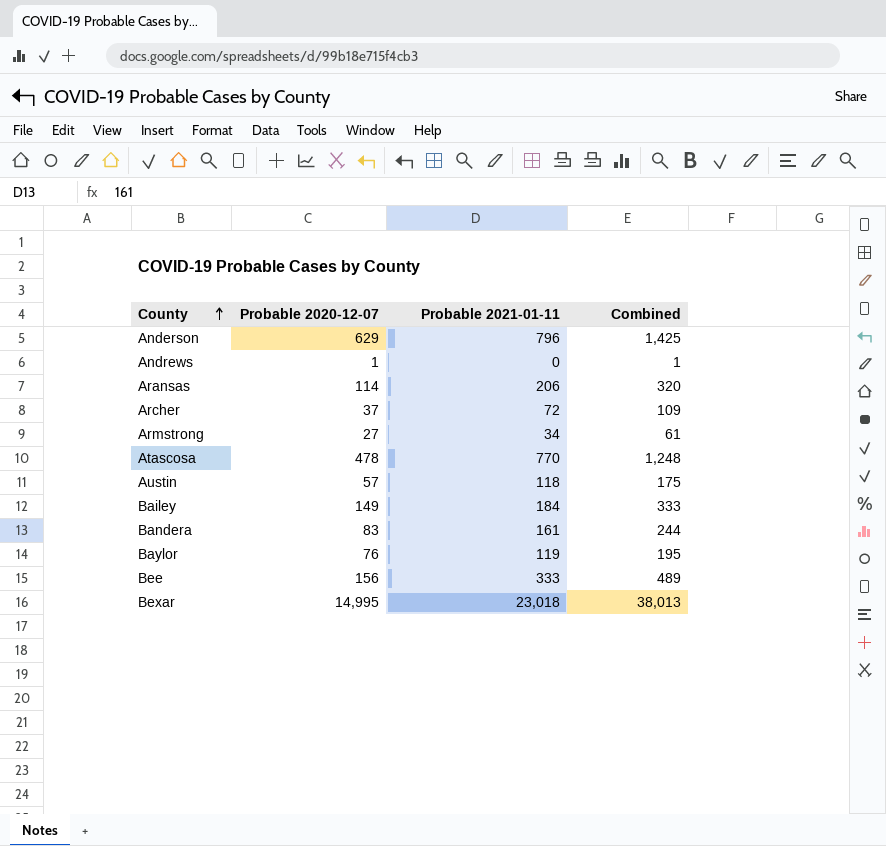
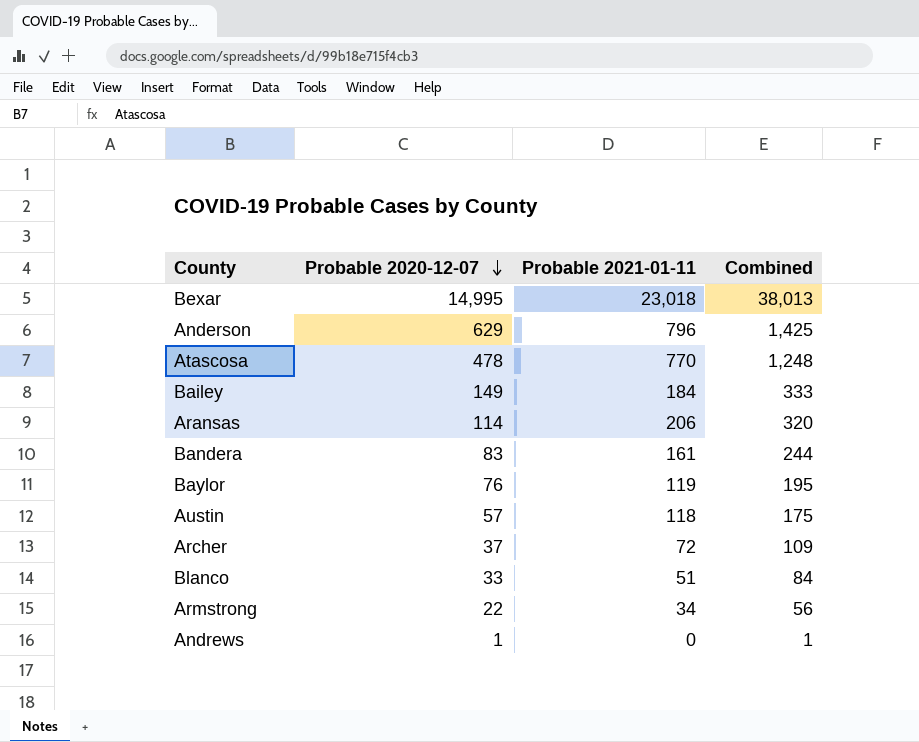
row order: County ascending -> Probable 2020-12-07 descending
row Bee: 156 | 333 | 489 -> none
row Blanco: none -> 33 | 51 | 84
Armstrong | Probable 2020-12-07: 27 -> 22
Armstrong | Combined: 61 -> 56

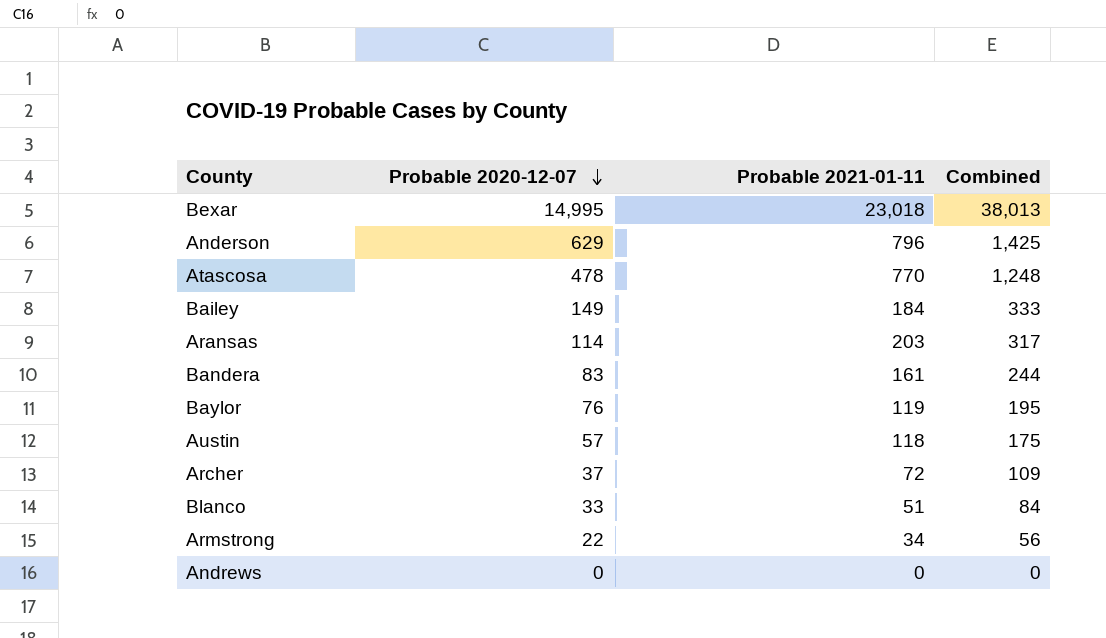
Aransas | Probable 2021-01-11: 206 -> 203
Aransas | Combined: 320 -> 317
Andrews | Probable 2020-12-07: 1 -> 0
Andrews | Combined: 1 -> 0

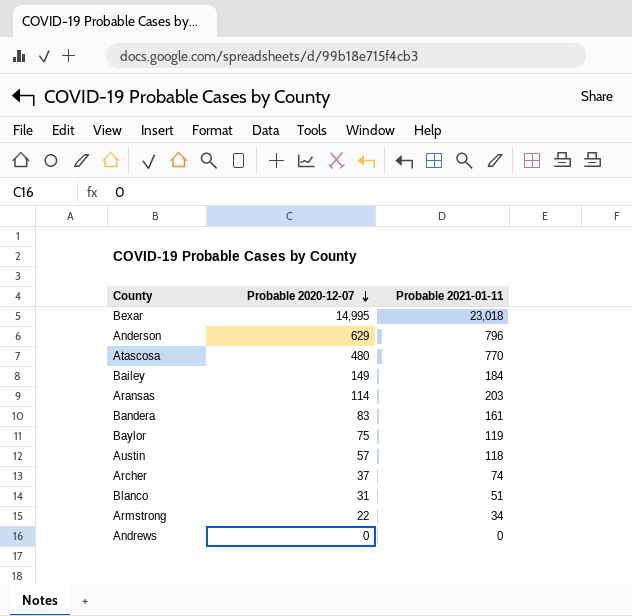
column Combined | formula: [Probable 2020-12-07] + [Probable 2021-01-11] -> none
Atascosa | Probable 2020-12-07: 478 -> 480
Baylor | Probable 2020-12-07: 76 -> 75
Archer | Probable 2021-01-11: 72 -> 74
Blanco | Probable 2020-12-07: 33 -> 31

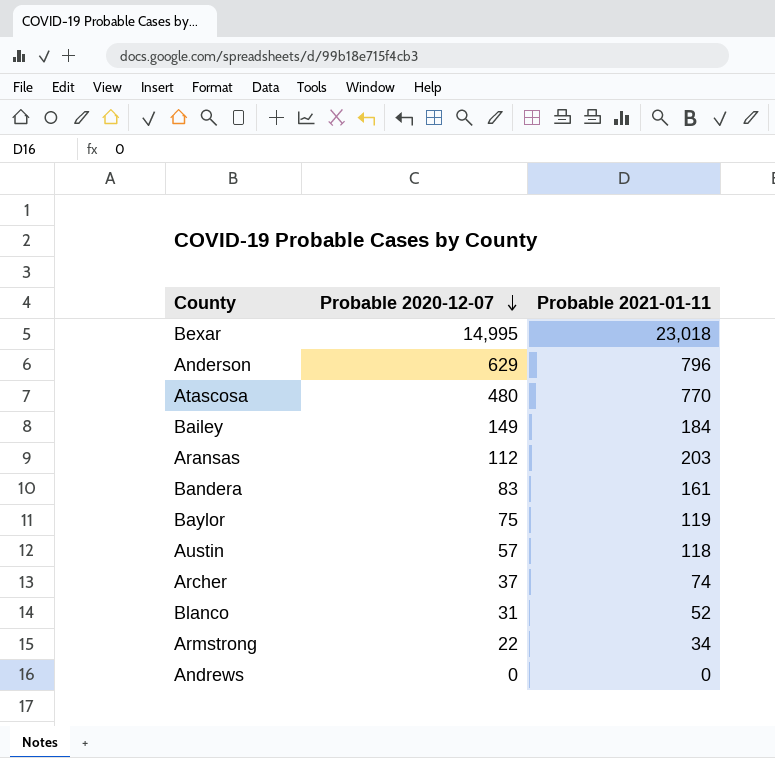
Aransas | Probable 2020-12-07: 114 -> 112
Blanco | Probable 2021-01-11: 51 -> 52

